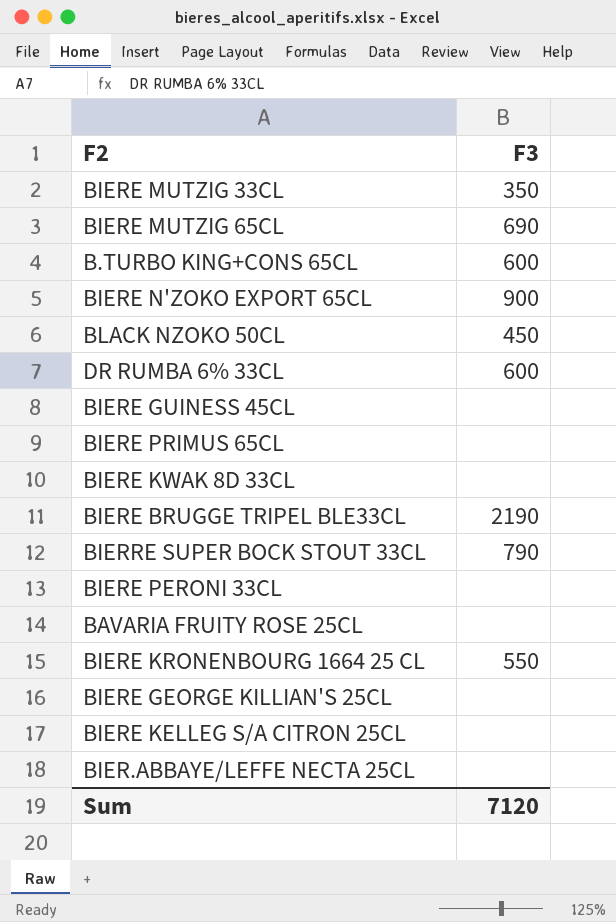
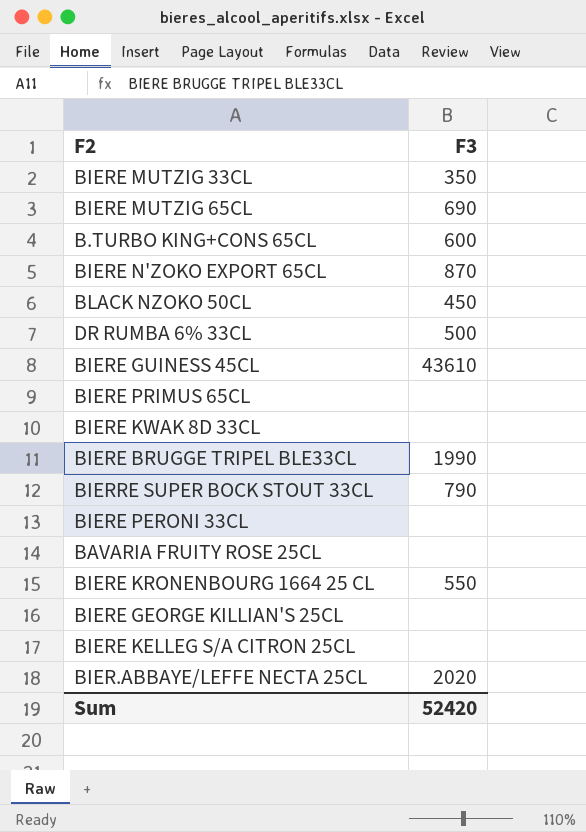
BIERE N'ZOKO EXPORT 65CL | F3: 900 -> 870
DR RUMBA 6% 33CL | F3: 600 -> 500
BIERE GUINESS 45CL | F3: none -> 43610
BIERE BRUGGE TRIPEL BLE33CL | F3: 2190 -> 1990
BIER.ABBAYE/LEFFE NECTA 25CL | F3: none -> 2020
Sum | F3: 7120 -> 52420

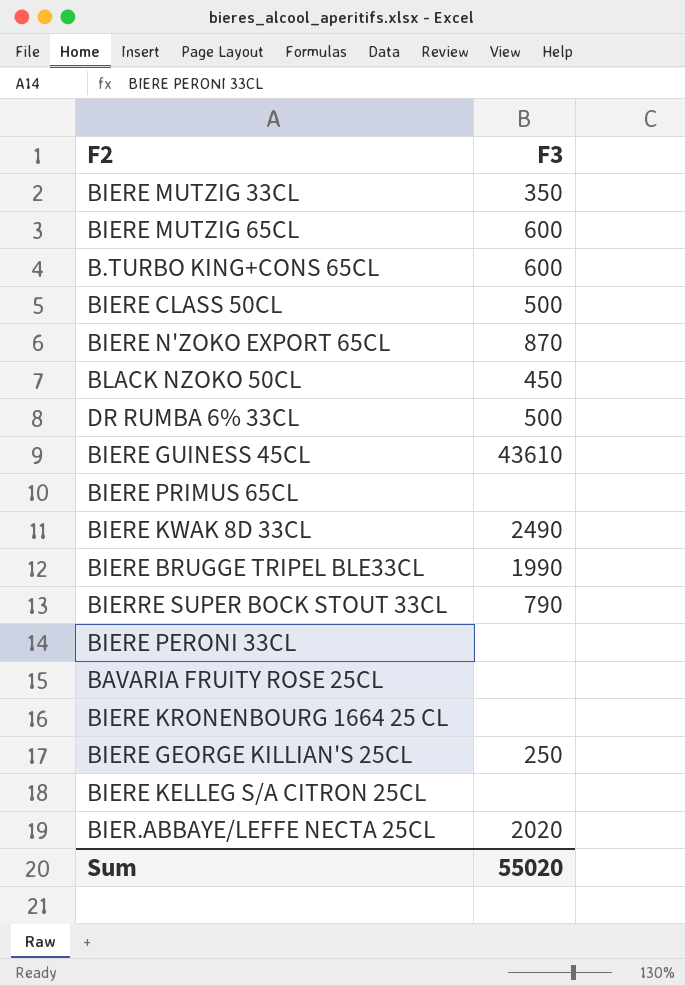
BIERE MUTZIG 65CL | F3: 690 -> 600
row BIERE CLASS 50CL: none -> 500
BIERE KWAK 8D 33CL | F3: none -> 2490
BIERE KRONENBOURG 1664 25 CL | F3: 550 -> none
BIERE GEORGE KILLIAN'S 25CL | F3: none -> 250
Sum | F3: 52420 -> 55020

